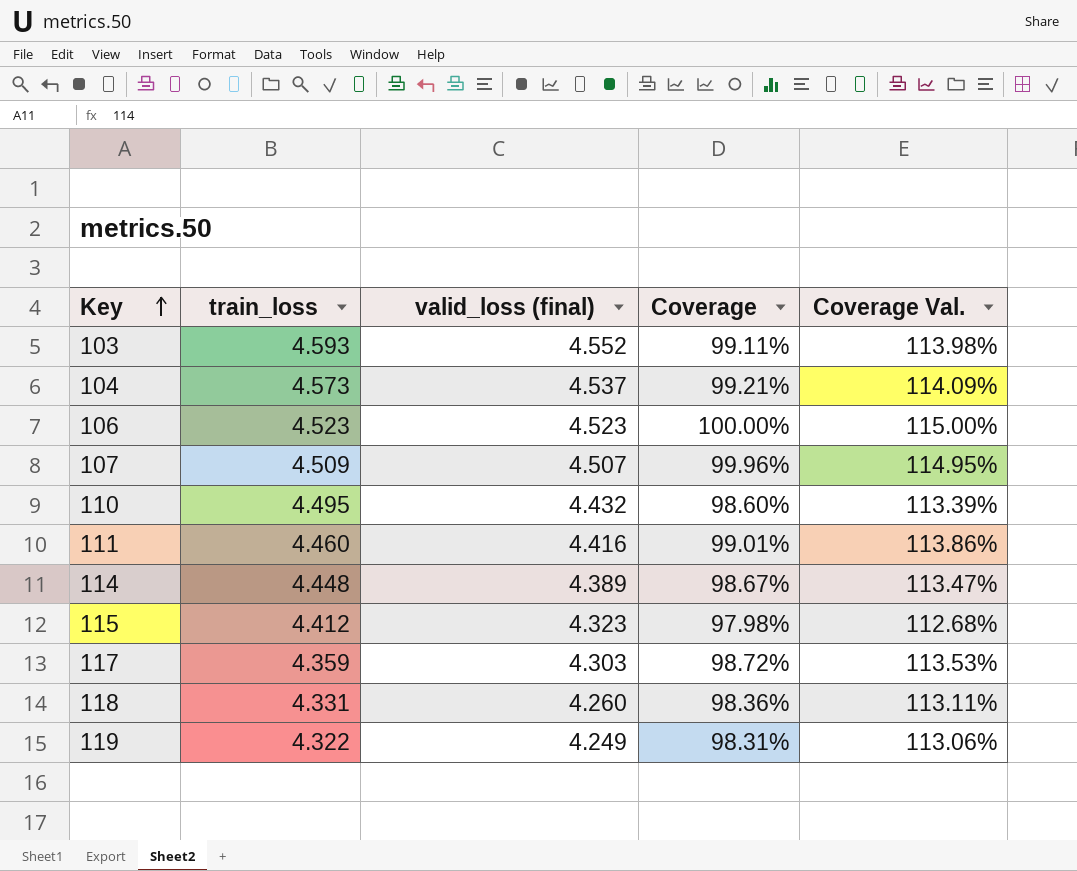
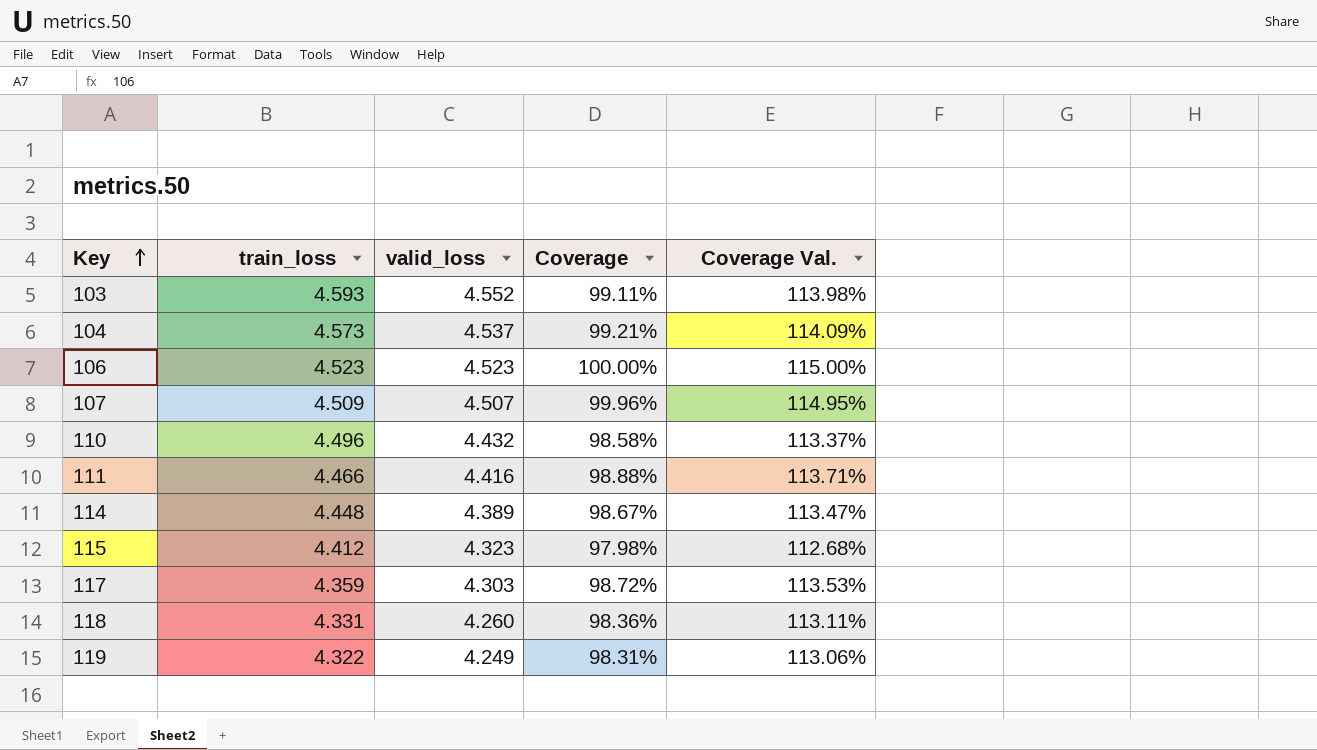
column name: valid_loss (final) -> valid_loss
110 | train_loss: 4.495 -> 4.496
110 | Coverage: 98.60% -> 98.58%
110 | Coverage Val.: 113.39% -> 113.37%
111 | train_loss: 4.460 -> 4.466
111 | Coverage: 99.01% -> 98.88%
111 | Coverage Val.: 113.86% -> 113.71%

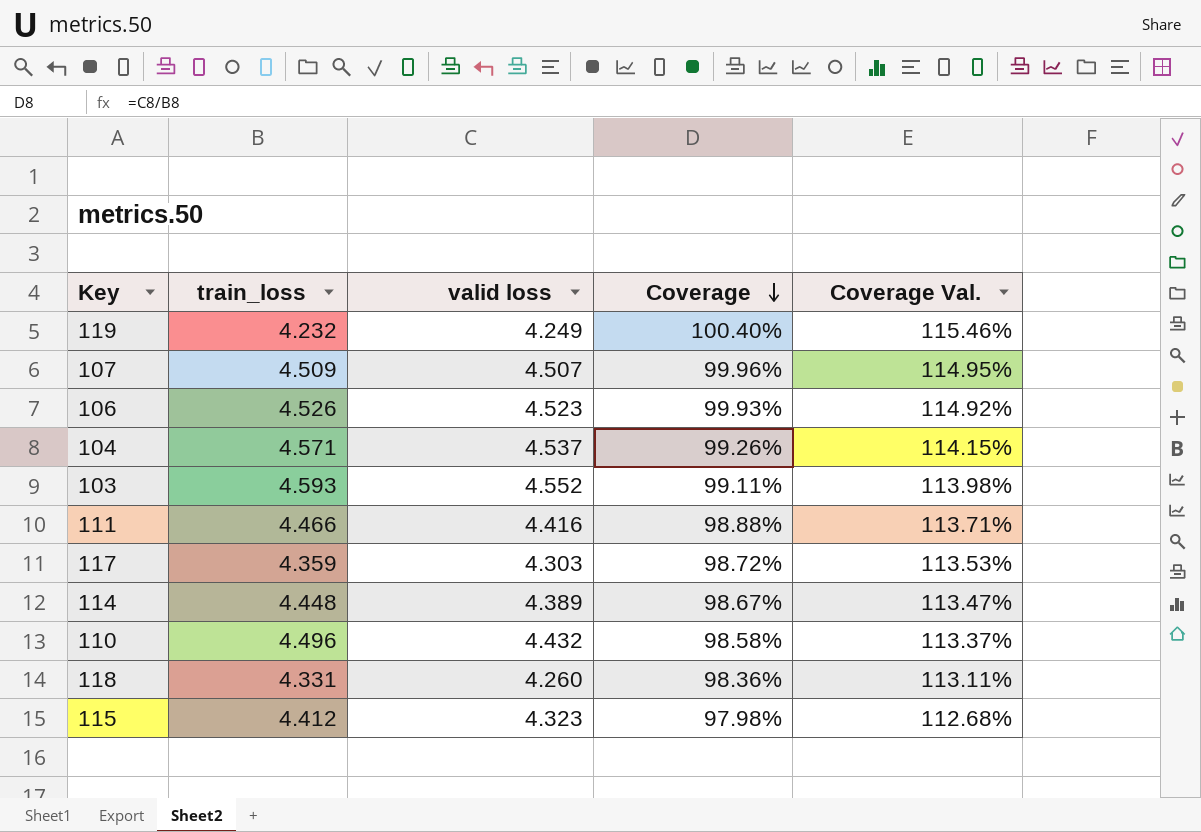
row order: Key ascending -> Coverage descending
column name: valid_loss -> valid loss
119 | train_loss: 4.322 -> 4.232
119 | Coverage: 98.31% -> 100.40%
119 | Coverage Val.: 113.06% -> 115.46%
106 | train_loss: 4.523 -> 4.526
106 | Coverage: 100.00% -> 99.93%
106 | Coverage Val.: 115.00% -> 114.92%
104 | train_loss: 4.573 -> 4.571
104 | Coverage: 99.21% -> 99.26%
104 | Coverage Val.: 114.09% -> 114.15%

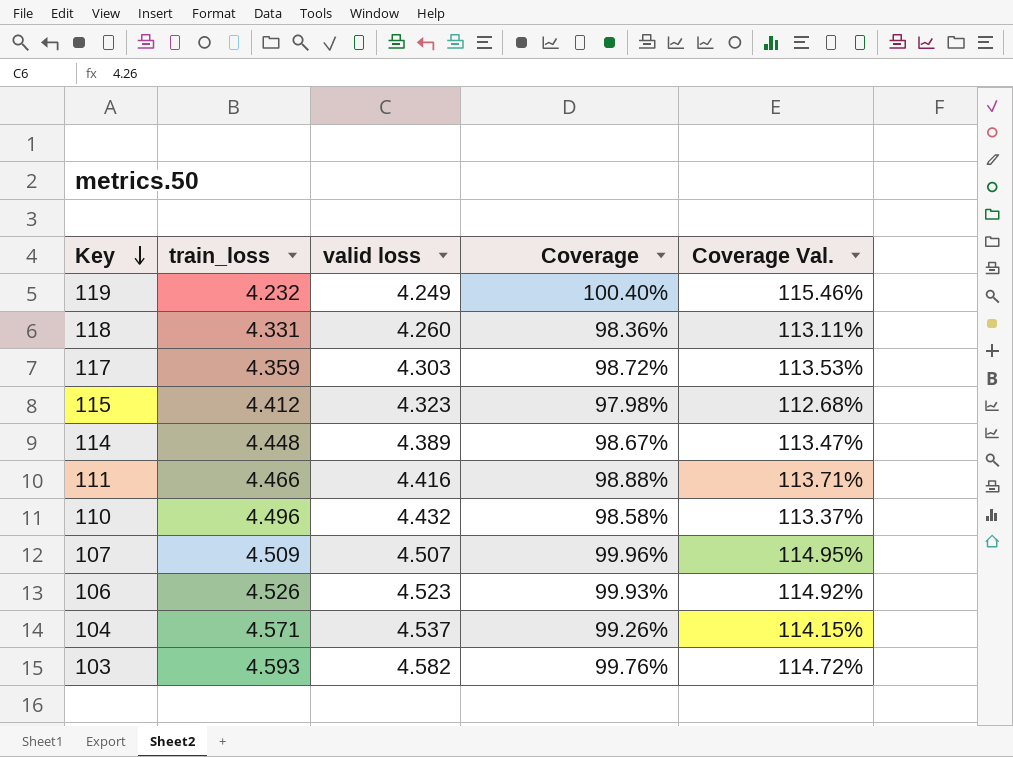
row order: Coverage descending -> Key descending
103 | valid loss: 4.552 -> 4.582
103 | Coverage: 99.11% -> 99.76%
103 | Coverage Val.: 113.98% -> 114.72%

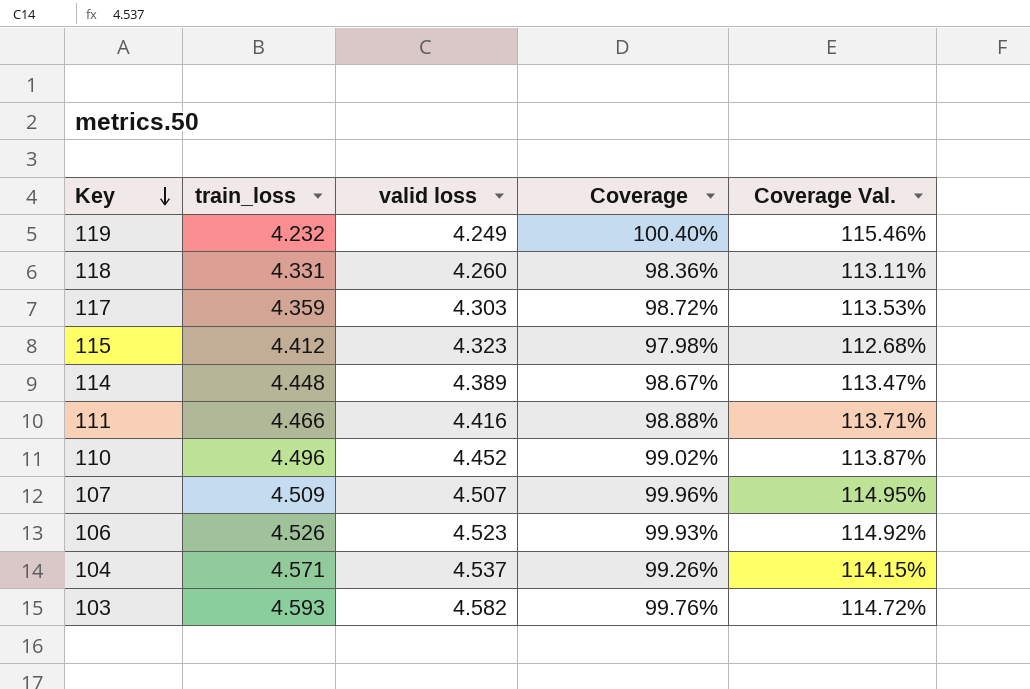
110 | valid loss: 4.432 -> 4.452
110 | Coverage: 98.58% -> 99.02%
110 | Coverage Val.: 113.37% -> 113.87%

